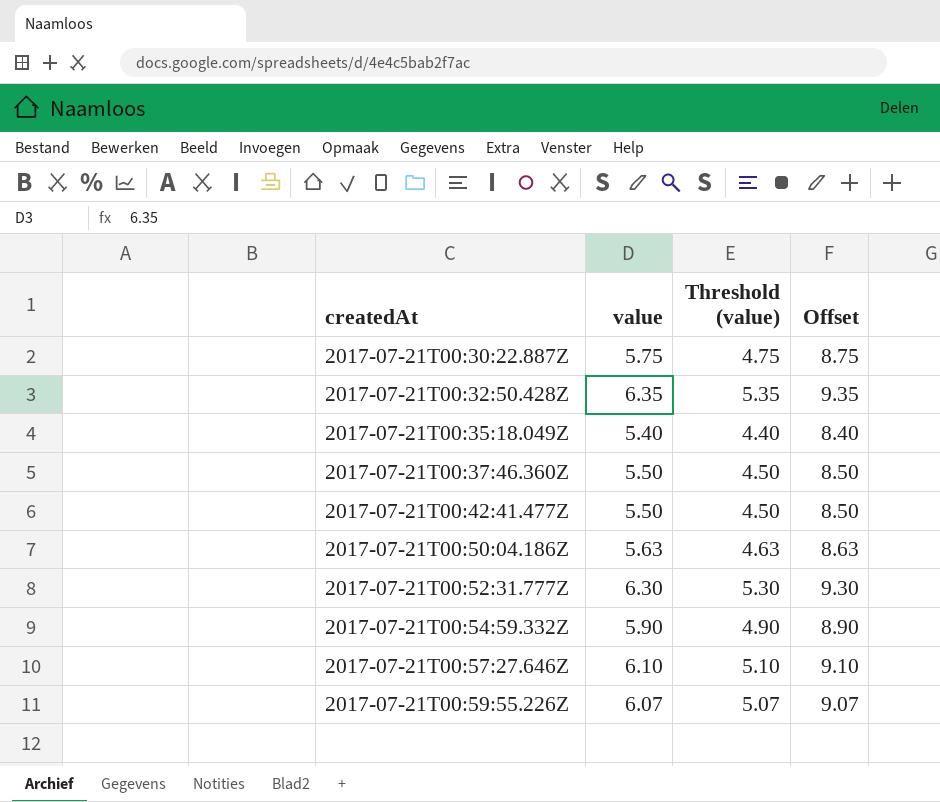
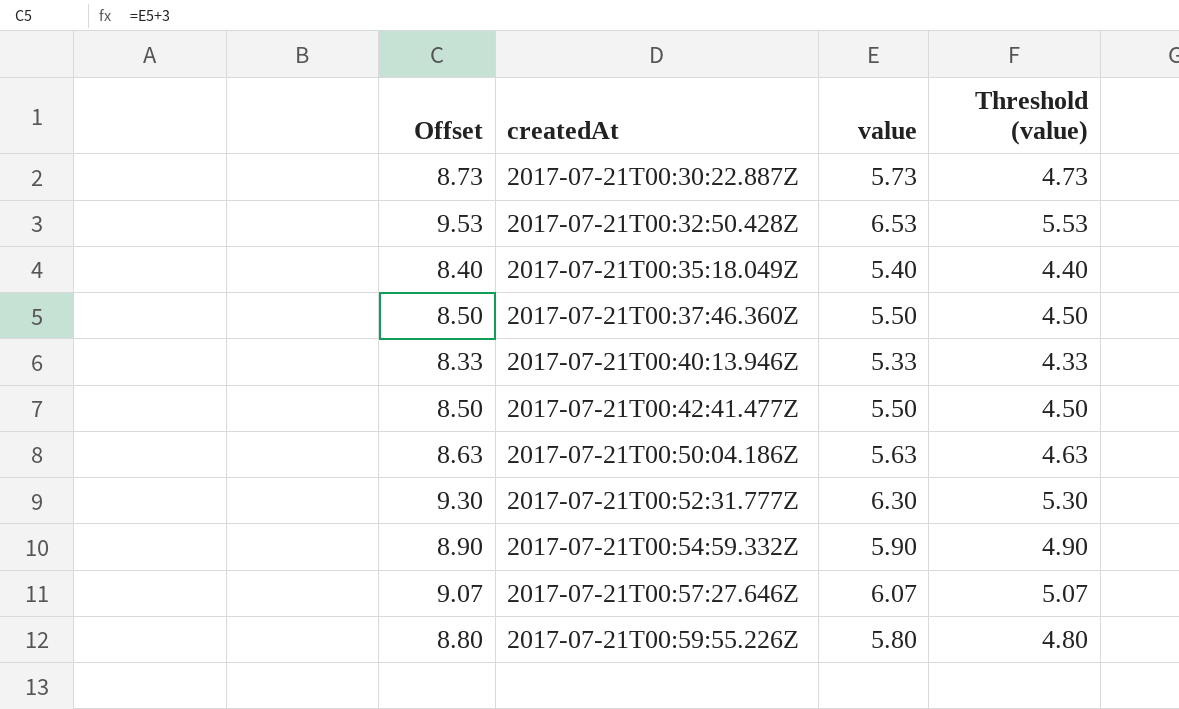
column Offset | position: 4 -> 1
2017-07-21T00:30:22.887Z | Offset: 8.75 -> 8.73
2017-07-21T00:30:22.887Z | value: 5.75 -> 5.73
2017-07-21T00:30:22.887Z | Threshold (value): 4.75 -> 4.73
2017-07-21T00:32:50.428Z | Offset: 9.35 -> 9.53
2017-07-21T00:32:50.428Z | value: 6.35 -> 6.53
2017-07-21T00:32:50.428Z | Threshold (value): 5.35 -> 5.53
row 2017-07-21T00:40:13.946Z: none -> 8.33 | 5.33 | 4.33
2017-07-21T00:57:27.646Z | Offset: 9.10 -> 9.07
2017-07-21T00:57:27.646Z | value: 6.10 -> 6.07
2017-07-21T00:57:27.646Z | Threshold (value): 5.10 -> 5.07
2017-07-21T00:59:55.226Z | Offset: 9.07 -> 8.80
2017-07-21T00:59:55.226Z | value: 6.07 -> 5.80
2017-07-21T00:59:55.226Z | Threshold (value): 5.07 -> 4.80

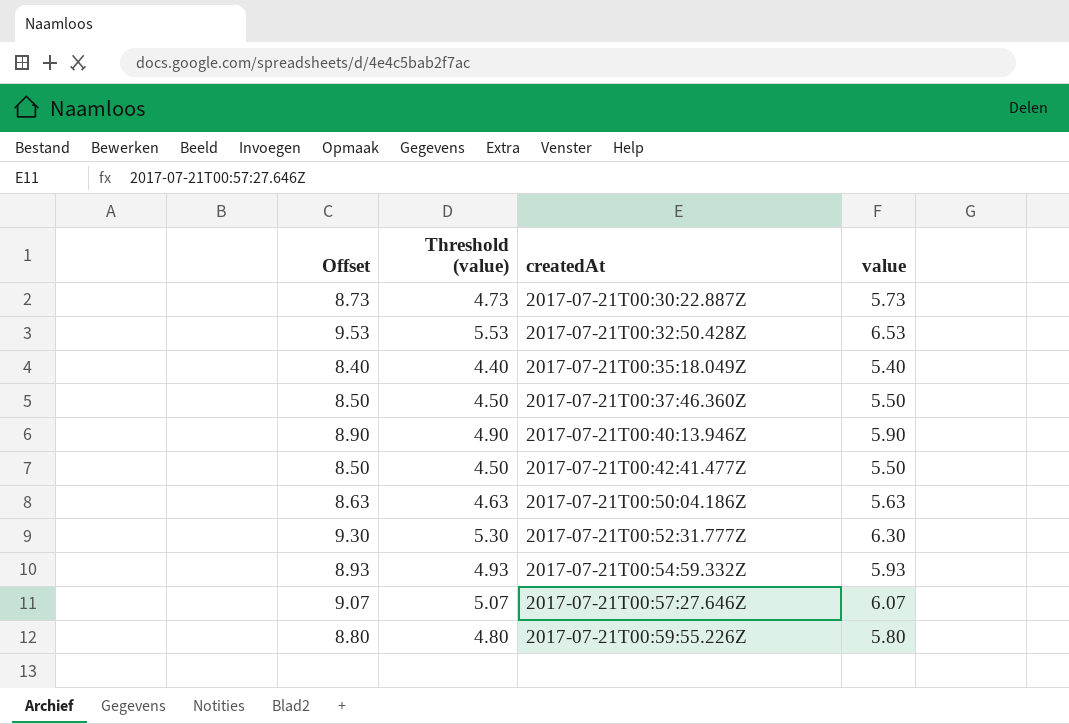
column Threshold (value) | position: 4 -> 2
2017-07-21T00:40:13.946Z | Offset: 8.33 -> 8.90
2017-07-21T00:40:13.946Z | Threshold (value): 4.33 -> 4.90
2017-07-21T00:40:13.946Z | value: 5.33 -> 5.90
2017-07-21T00:54:59.332Z | Offset: 8.90 -> 8.93
2017-07-21T00:54:59.332Z | Threshold (value): 4.90 -> 4.93
2017-07-21T00:54:59.332Z | value: 5.90 -> 5.93

